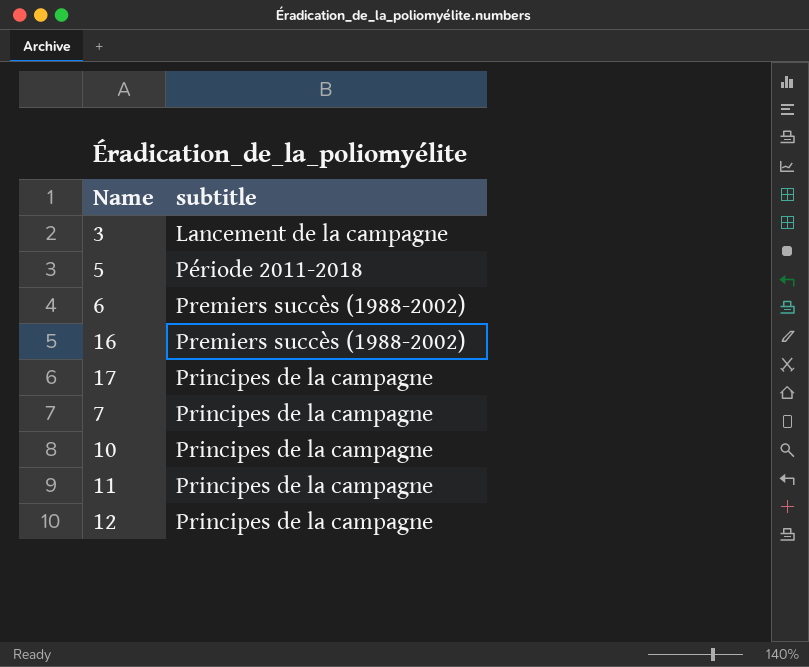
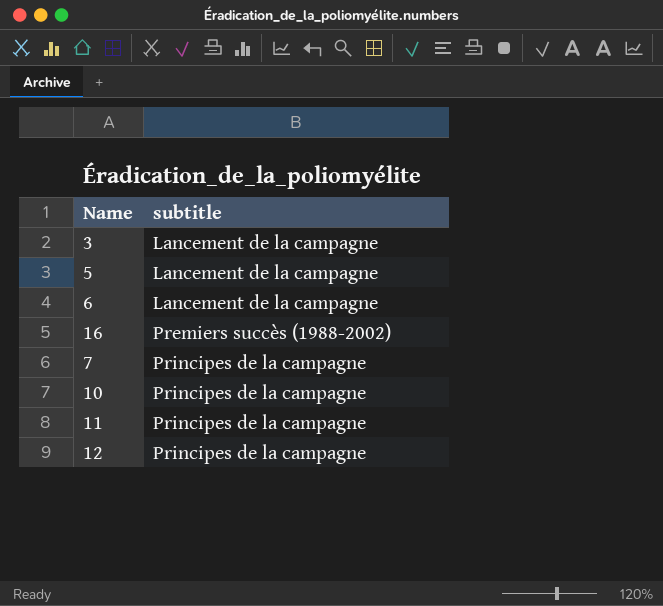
row 17: Principes de la campagne -> none
5 | subtitle: Période 2011-2018 -> Lancement de la campagne
6 | subtitle: Premiers succès (1988-2002) -> Lancement de la campagne

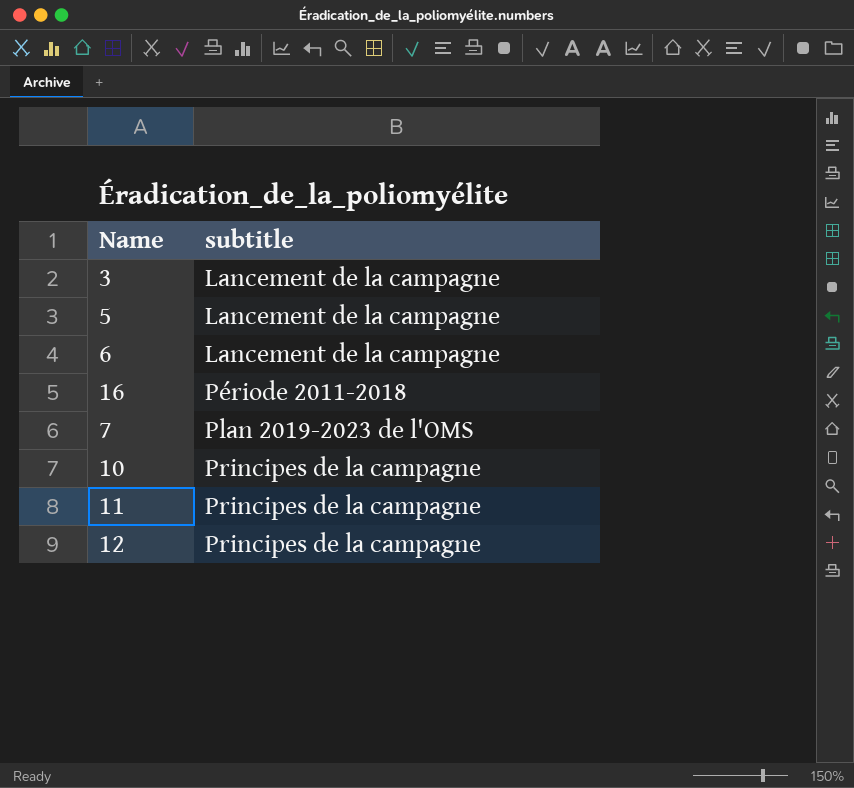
16 | subtitle: Premiers succès (1988-2002) -> Période 2011-2018
7 | subtitle: Principes de la campagne -> Plan 2019-2023 de l'OMS

